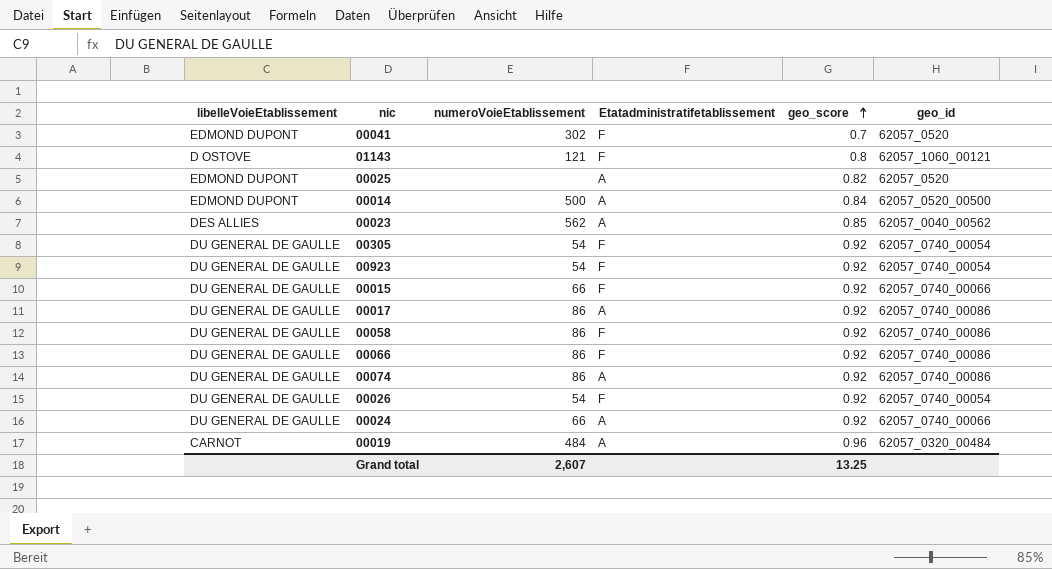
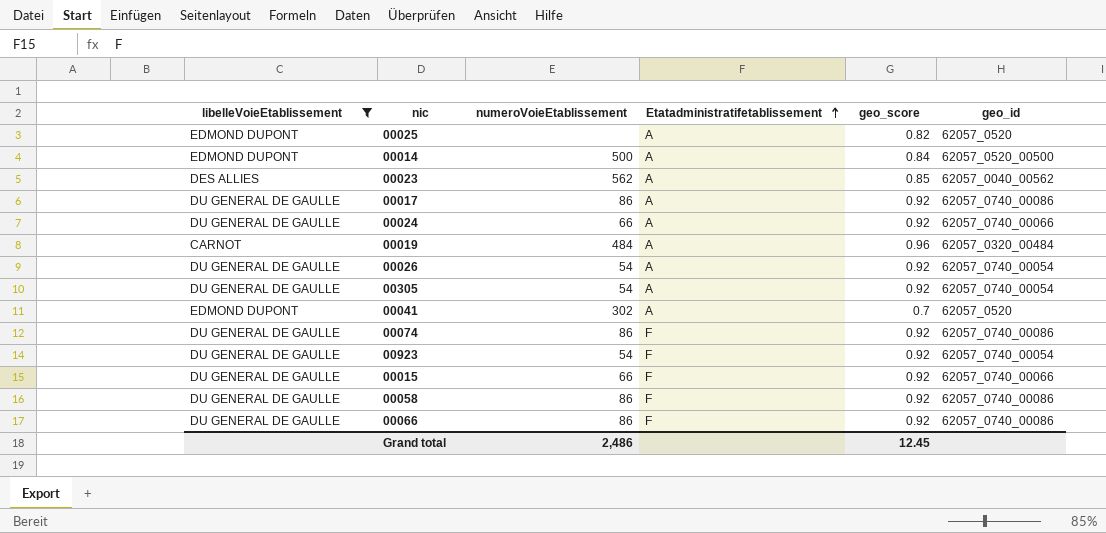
filter: none -> libelleVoieEtablissement != D OSTOVE
row order: geo_score ascending -> Etatadministratifetablissement ascending
00026 | Etatadministratifetablissement: F -> A
00305 | Etatadministratifetablissement: F -> A
00041 | Etatadministratifetablissement: F -> A
00074 | Etatadministratifetablissement: A -> F
Grand total | numeroVoieEtablissement: 2,607 -> 2,486
Grand total | geo_score: 13.25 -> 12.45

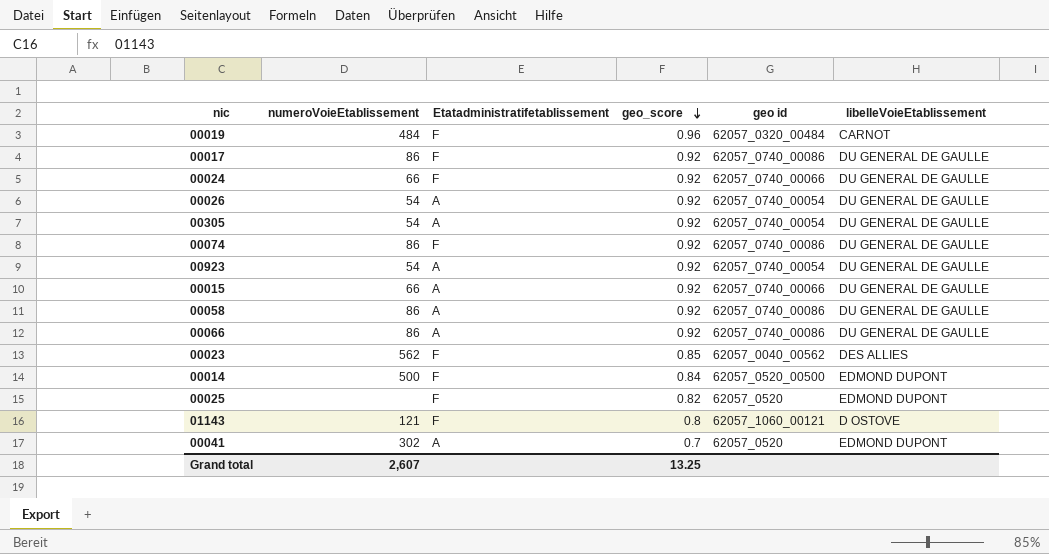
filter: libelleVoieEtablissement != D OSTOVE -> none
row order: Etatadministratifetablissement ascending -> geo_score descending
column name: geo_id -> geo id
column libelleVoieEtablissement | position: 1 -> 6
00019 | Etatadministratifetablissement: A -> F
00017 | Etatadministratifetablissement: A -> F
00024 | Etatadministratifetablissement: A -> F
00923 | Etatadministratifetablissement: F -> A
00015 | Etatadministratifetablissement: F -> A
00058 | Etatadministratifetablissement: F -> A
00066 | Etatadministratifetablissement: F -> A
00023 | Etatadministratifetablissement: A -> F
00014 | Etatadministratifetablissement: A -> F
00025 | Etatadministratifetablissement: A -> F
Grand total | numeroVoieEtablissement: 2,486 -> 2,607
Grand total | geo_score: 12.45 -> 13.25

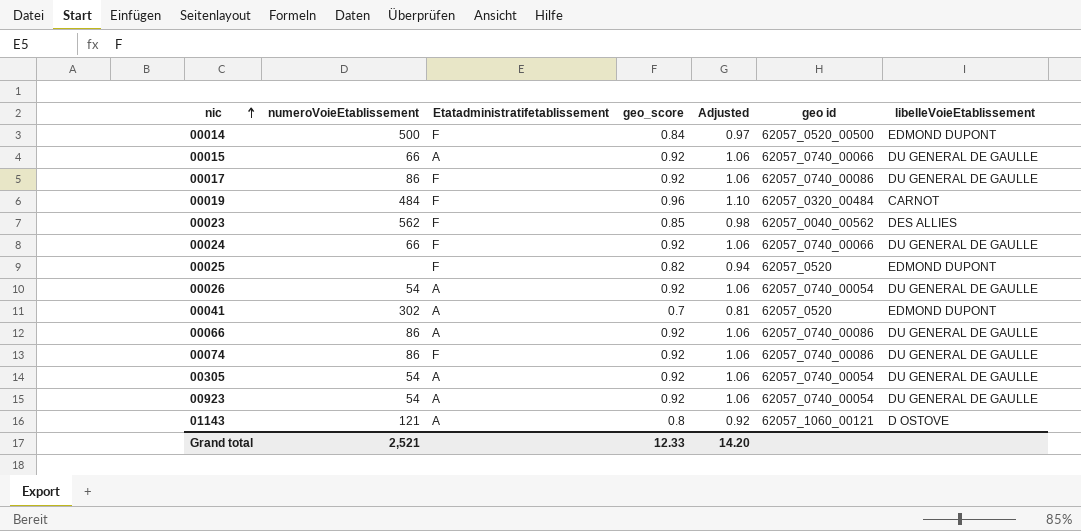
row order: geo_score descending -> nic ascending
column Adjusted | formula: none -> [geo_score] * 1.15
row 00058: 86 | A | 0.92 | 62057_0740_00086 | DU GENERAL DE GAULLE -> none
01143 | Etatadministratifetablissement: F -> A
Grand total | numeroVoieEtablissement: 2,607 -> 2,521
Grand total | geo_score: 13.25 -> 12.33

